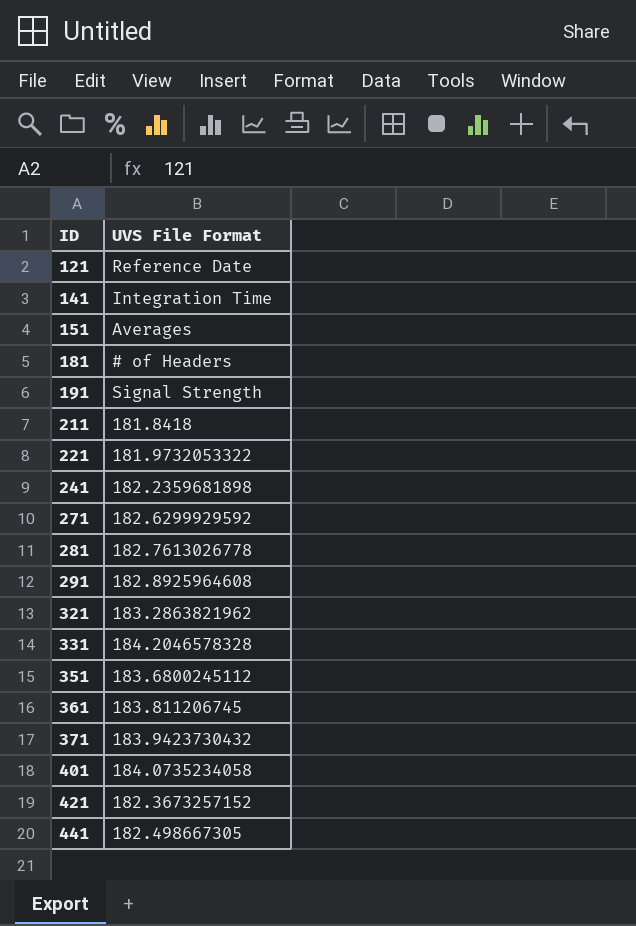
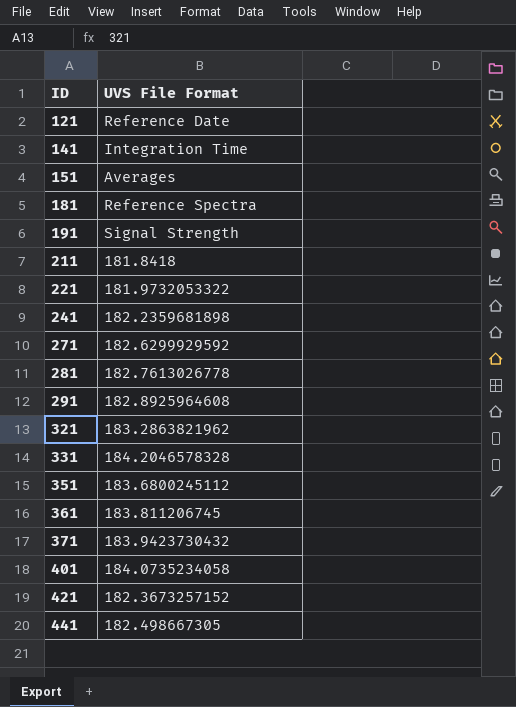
181 | UVS File Format: # of Headers -> Reference Spectra

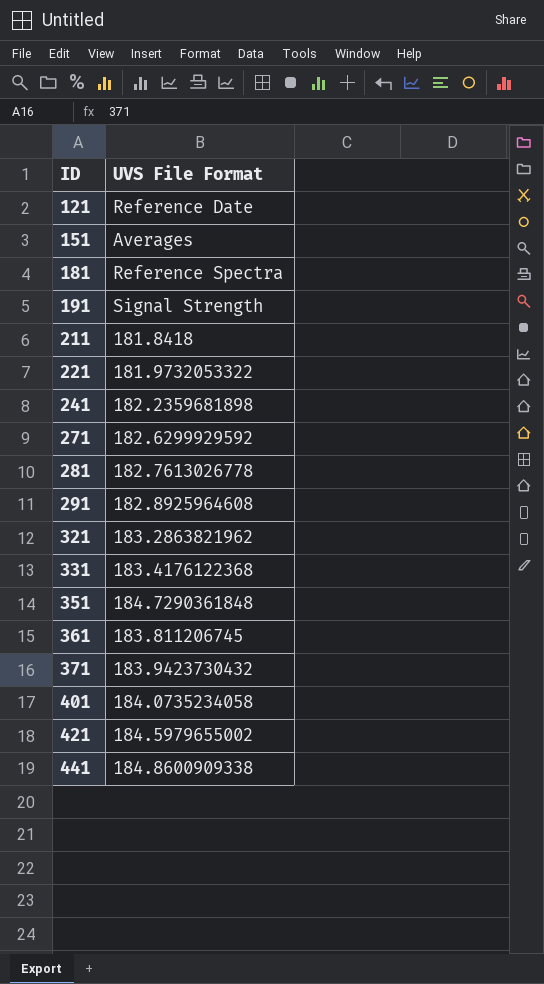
row 141: Integration Time -> none
331 | UVS File Format: 184.2046578328 -> 183.4176122368
351 | UVS File Format: 183.6800245112 -> 184.7290361848
421 | UVS File Format: 182.3673257152 -> 184.5979655002
441 | UVS File Format: 182.498667305 -> 184.8600909338

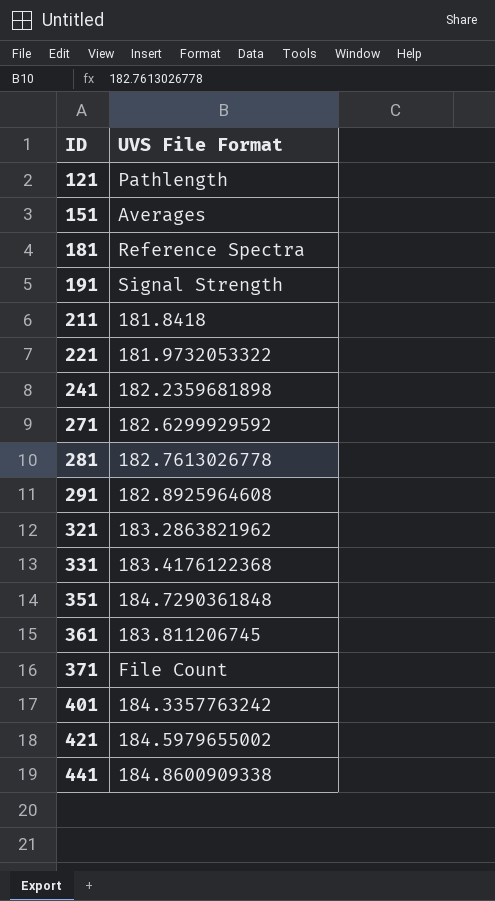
121 | UVS File Format: Reference Date -> Pathlength
371 | UVS File Format: 183.9423730432 -> File Count
401 | UVS File Format: 184.0735234058 -> 184.3357763242

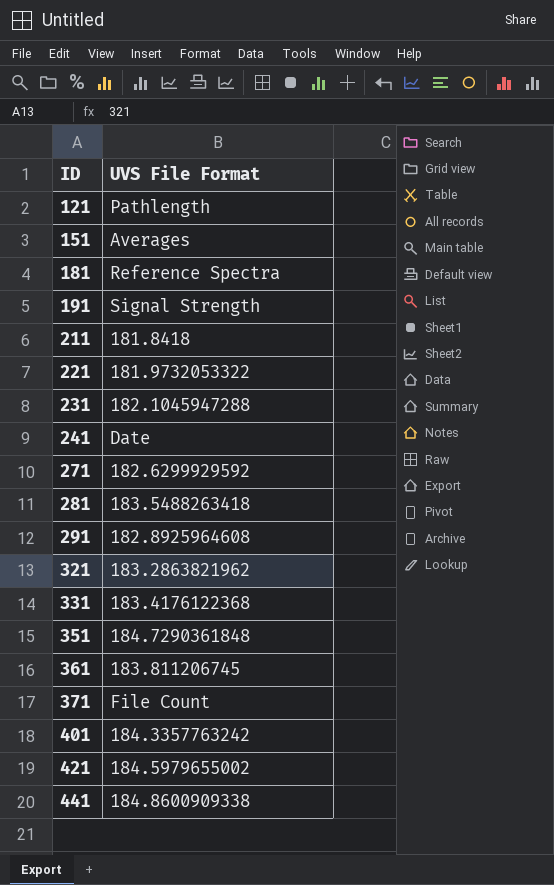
row 231: none -> 182.1045947288
241 | UVS File Format: 182.2359681898 -> Date
281 | UVS File Format: 182.7613026778 -> 183.5488263418

